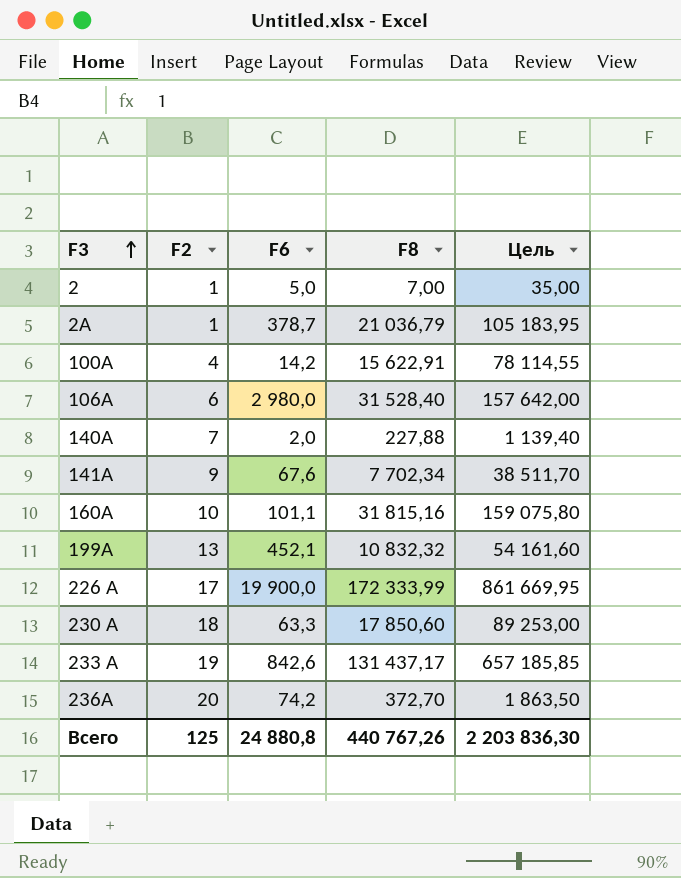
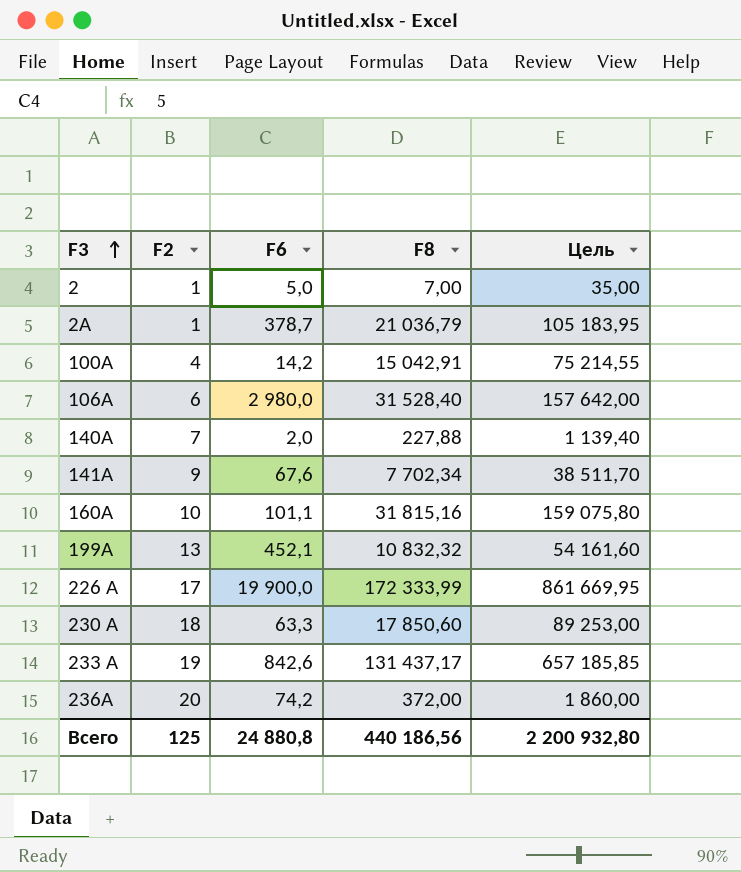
100А | F8: 15 622,91 -> 15 042,91
100А | Цель: 78 114,55 -> 75 214,55
236А | F8: 372,70 -> 372,00
236А | Цель: 1 863,50 -> 1 860,00
Всего | F8: 440 767,26 -> 440 186,56
Всего | Цель: 2 203 836,30 -> 2 200 932,80

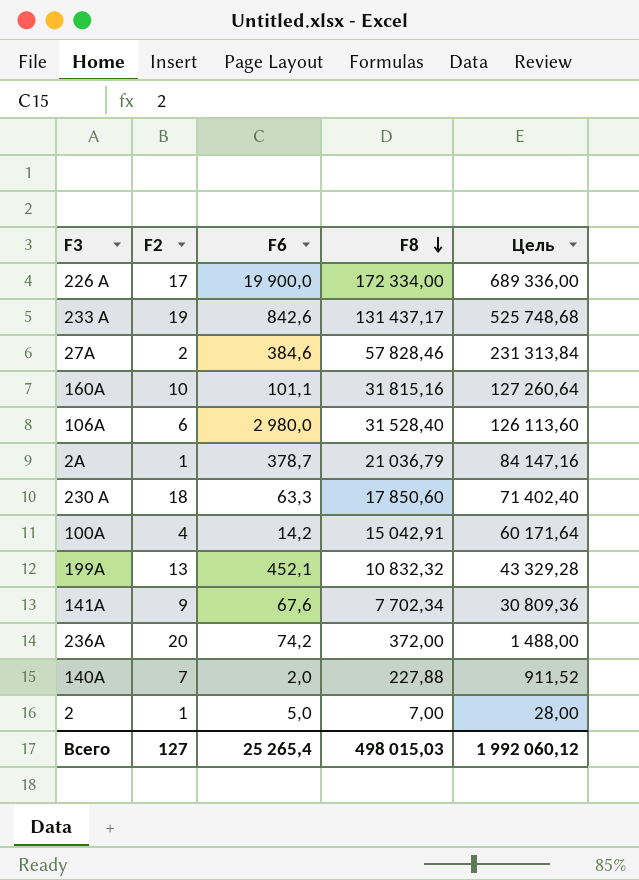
row order: F3 ascending -> F8 descending
column Цель | formula: [F8] * 5 -> [F8] * 4
226 А | F8: 172 333,99 -> 172 334,00
row 27А: none -> 2 | 384,6 | 57 828,46 | 231 313,84
Всего | F2: 125 -> 127
Всего | F6: 24 880,8 -> 25 265,4
Всего | F8: 440 186,56 -> 498 015,03
Всего | Цель: 2 200 932,80 -> 1 992 060,12

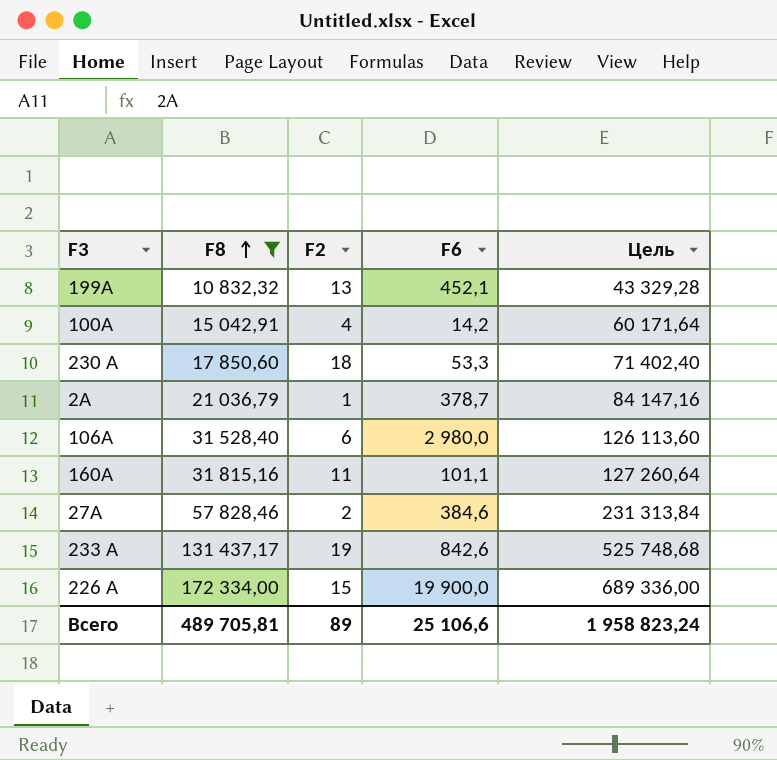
filter: none -> F8 >= 10 832,32
row order: F8 descending -> F8 ascending
column F8 | position: 4 -> 2
230 А | F6: 63,3 -> 53,3
160А | F2: 10 -> 11
226 А | F2: 17 -> 15
Всего | F8: 498 015,03 -> 489 705,81
Всего | F2: 127 -> 89
Всего | F6: 25 265,4 -> 25 106,6
Всего | Цель: 1 992 060,12 -> 1 958 823,24

